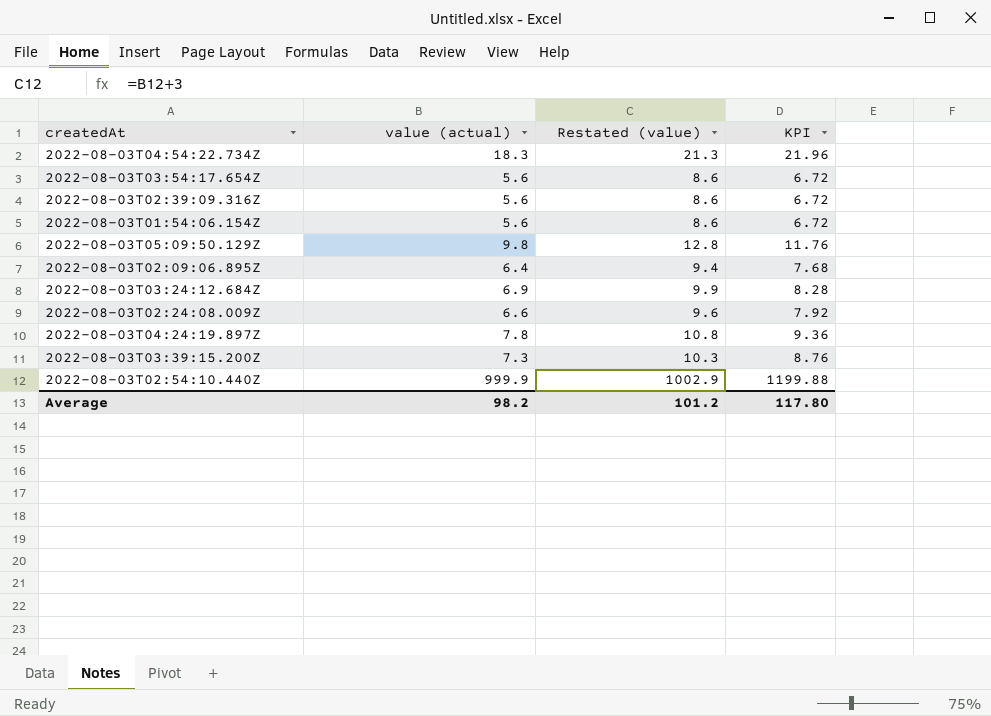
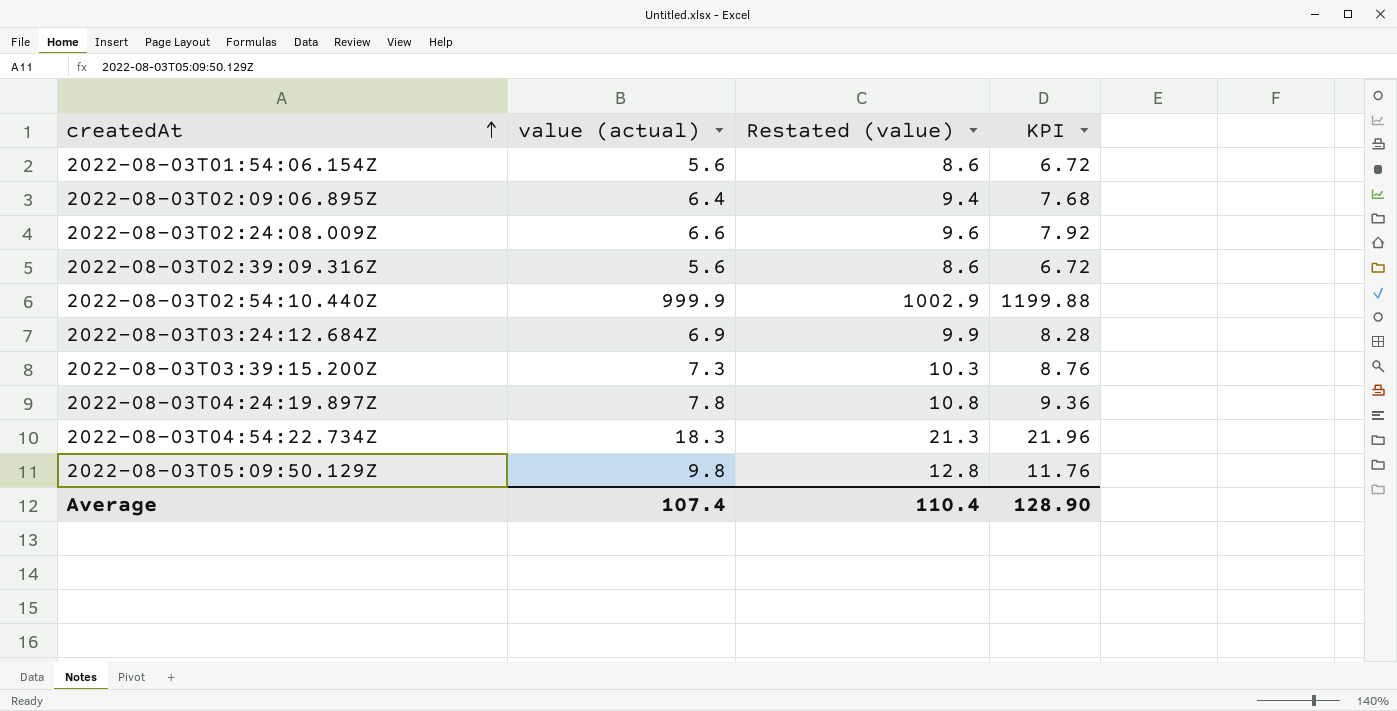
row order: none -> createdAt ascending
row 2022-08-03T03:54:17.654Z: 5.6 | 8.6 | 6.72 -> none
Average | value (actual): 98.2 -> 107.4
Average | Restated (value): 101.2 -> 110.4
Average | KPI: 117.80 -> 128.90

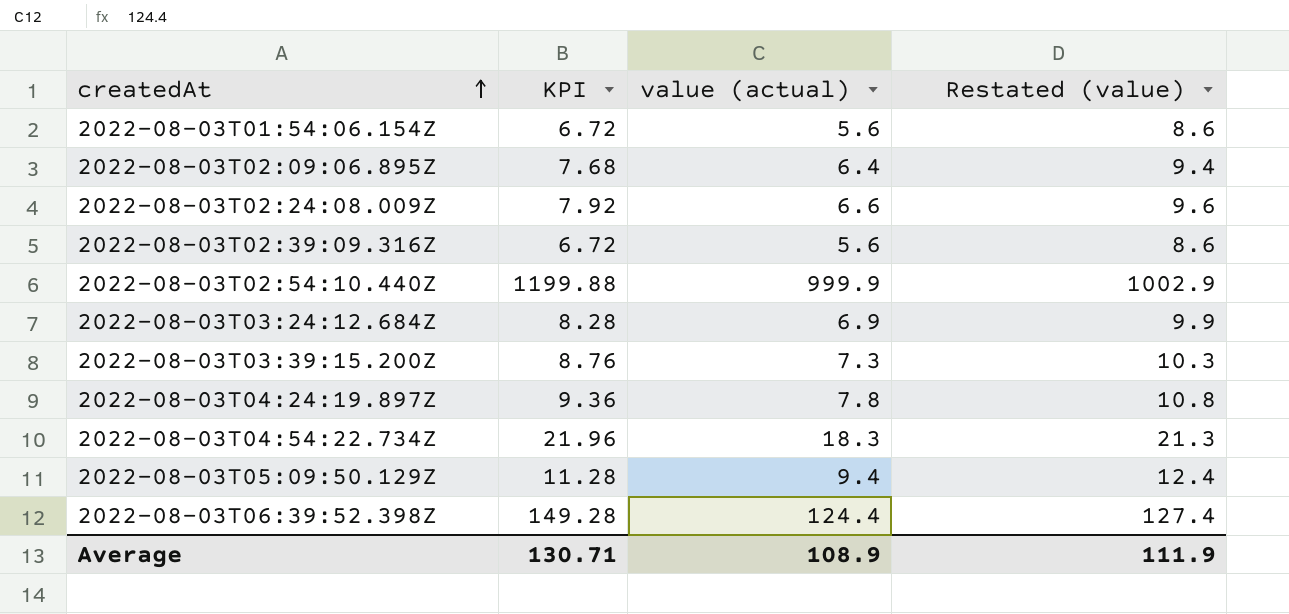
column KPI | position: 4 -> 2
2022-08-03T05:09:50.129Z | KPI: 11.76 -> 11.28
2022-08-03T05:09:50.129Z | value (actual): 9.8 -> 9.4
2022-08-03T05:09:50.129Z | Restated (value): 12.8 -> 12.4
row 2022-08-03T06:39:52.398Z: none -> 149.28 | 124.4 | 127.4
Average | KPI: 128.90 -> 130.71
Average | value (actual): 107.4 -> 108.9
Average | Restated (value): 110.4 -> 111.9

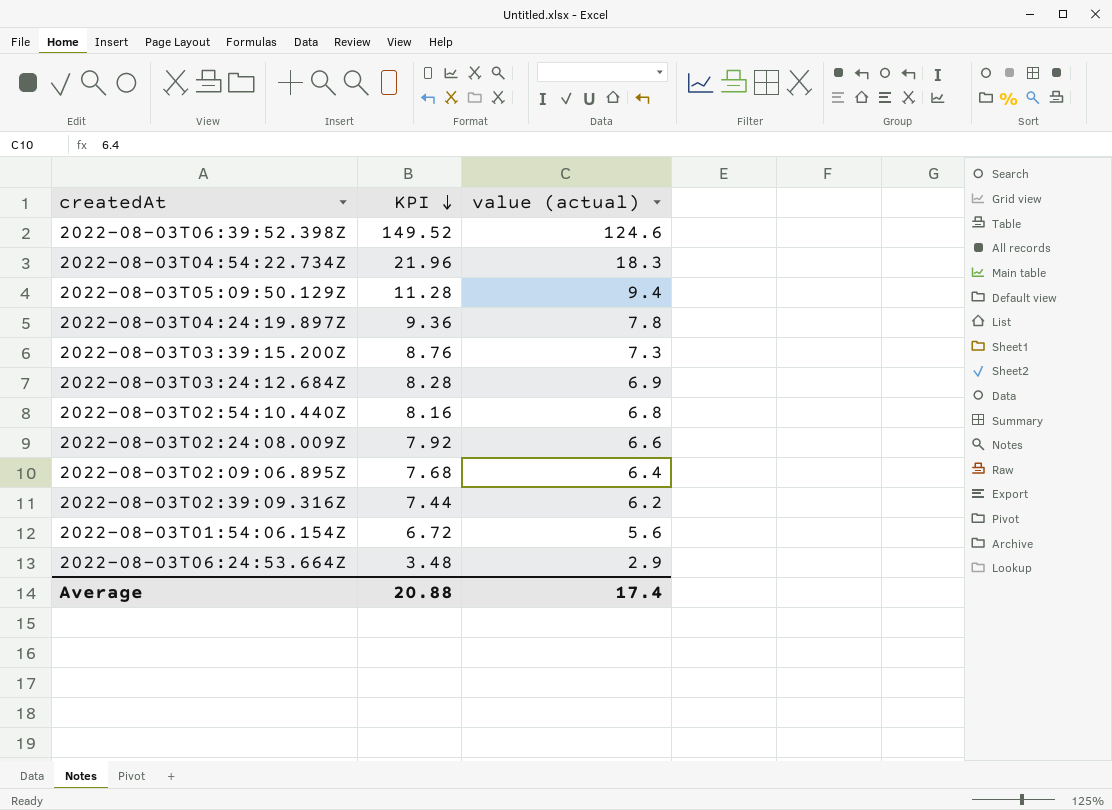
row order: createdAt ascending -> KPI descending
column Restated (value) | formula: [value (actual)] + 3 -> none
2022-08-03T06:39:52.398Z | KPI: 149.28 -> 149.52
2022-08-03T06:39:52.398Z | value (actual): 124.4 -> 124.6
2022-08-03T02:54:10.440Z | KPI: 1199.88 -> 8.16
2022-08-03T02:54:10.440Z | value (actual): 999.9 -> 6.8
2022-08-03T02:39:09.316Z | KPI: 6.72 -> 7.44
2022-08-03T02:39:09.316Z | value (actual): 5.6 -> 6.2
row 2022-08-03T06:24:53.664Z: none -> 3.48 | 2.9
Average | KPI: 130.71 -> 20.88
Average | value (actual): 108.9 -> 17.4

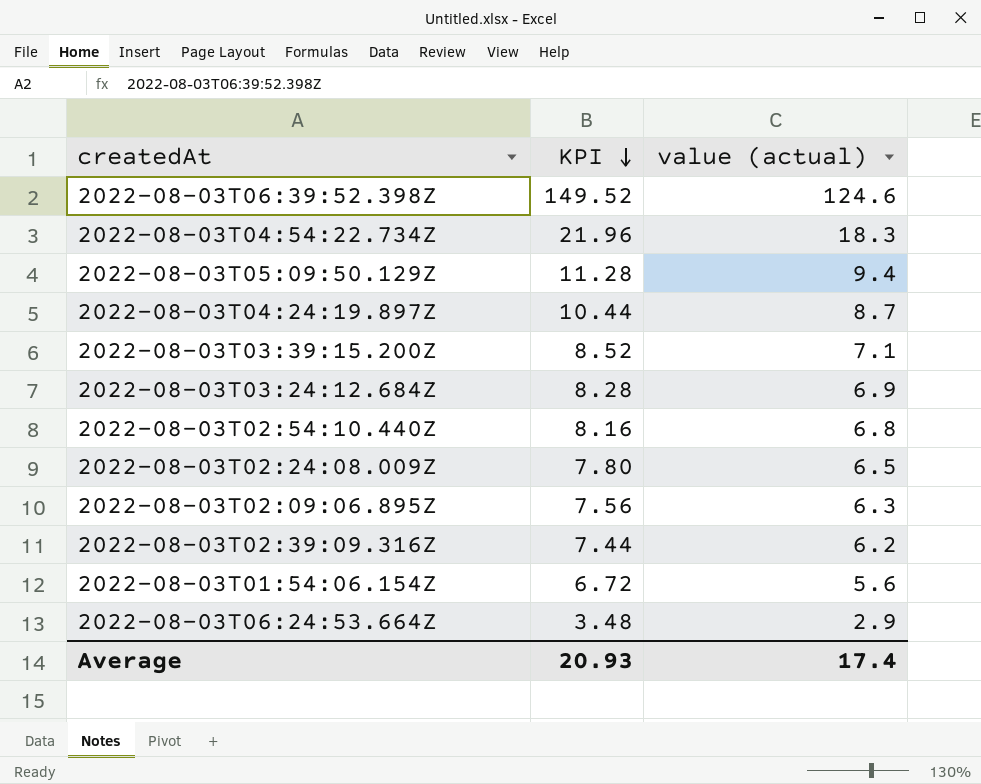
2022-08-03T04:24:19.897Z | KPI: 9.36 -> 10.44
2022-08-03T04:24:19.897Z | value (actual): 7.8 -> 8.7
2022-08-03T03:39:15.200Z | KPI: 8.76 -> 8.52
2022-08-03T03:39:15.200Z | value (actual): 7.3 -> 7.1
2022-08-03T02:24:08.009Z | KPI: 7.92 -> 7.80
2022-08-03T02:24:08.009Z | value (actual): 6.6 -> 6.5
2022-08-03T02:09:06.895Z | KPI: 7.68 -> 7.56
2022-08-03T02:09:06.895Z | value (actual): 6.4 -> 6.3
Average | KPI: 20.88 -> 20.93

